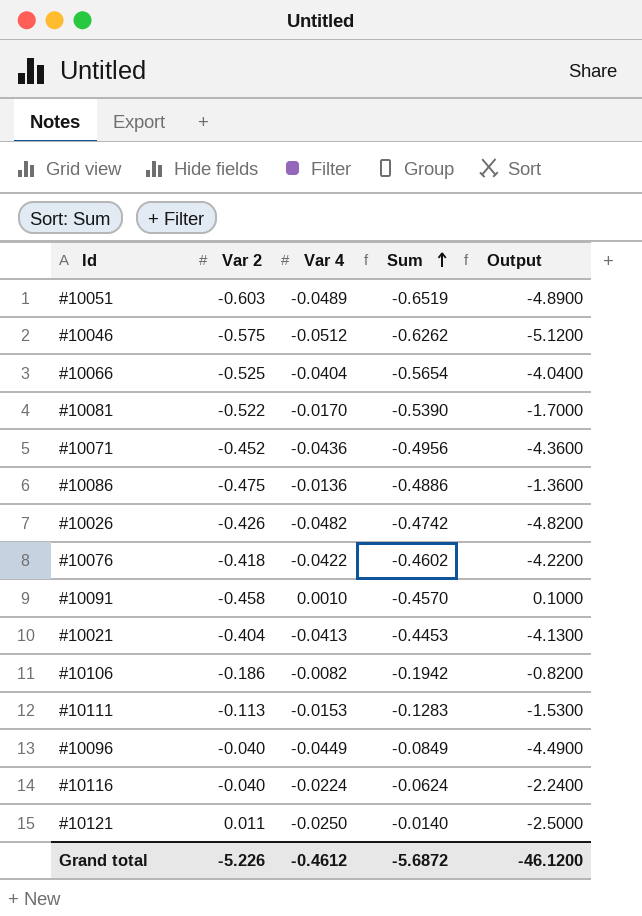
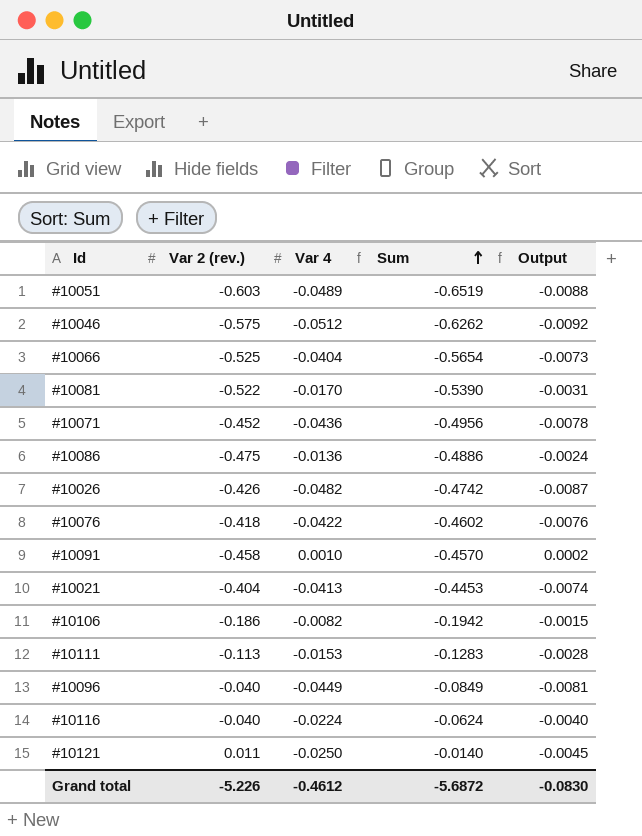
column name: Var 2 -> Var 2 (rev.)
column Output | formula: [Var 4] * 100 -> [Var 4] * 0.18
Grand total | Output: -46.1200 -> -0.0830

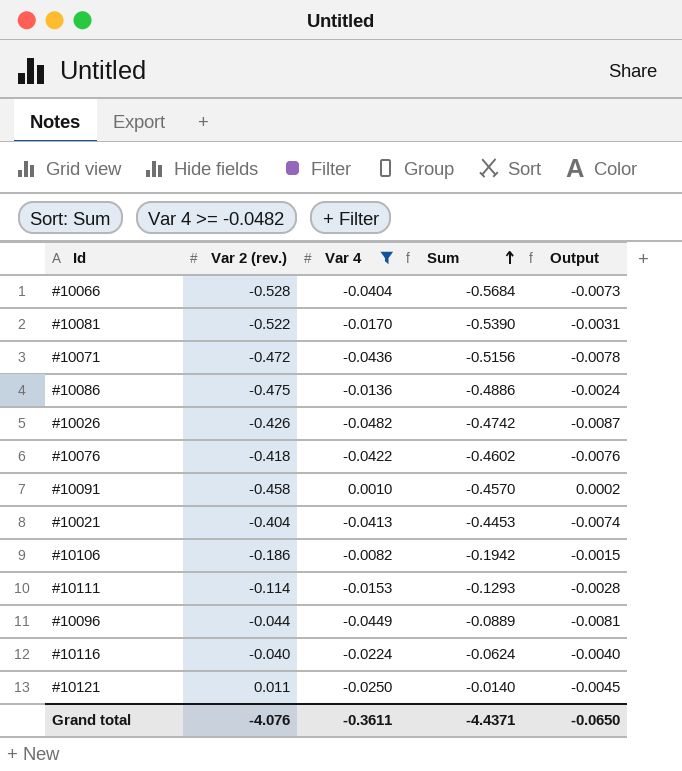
filter: none -> Var 4 >= -0.0482
#10066 | Var 2 (rev.): -0.525 -> -0.528
#10066 | Sum: -0.5654 -> -0.5684
#10071 | Var 2 (rev.): -0.452 -> -0.472
#10071 | Sum: -0.4956 -> -0.5156
#10111 | Var 2 (rev.): -0.113 -> -0.114
#10111 | Sum: -0.1283 -> -0.1293
#10096 | Var 2 (rev.): -0.040 -> -0.044
#10096 | Sum: -0.0849 -> -0.0889
Grand total | Var 2 (rev.): -5.226 -> -4.076
Grand total | Var 4: -0.4612 -> -0.3611
Grand total | Sum: -5.6872 -> -4.4371
Grand total | Output: -0.0830 -> -0.0650

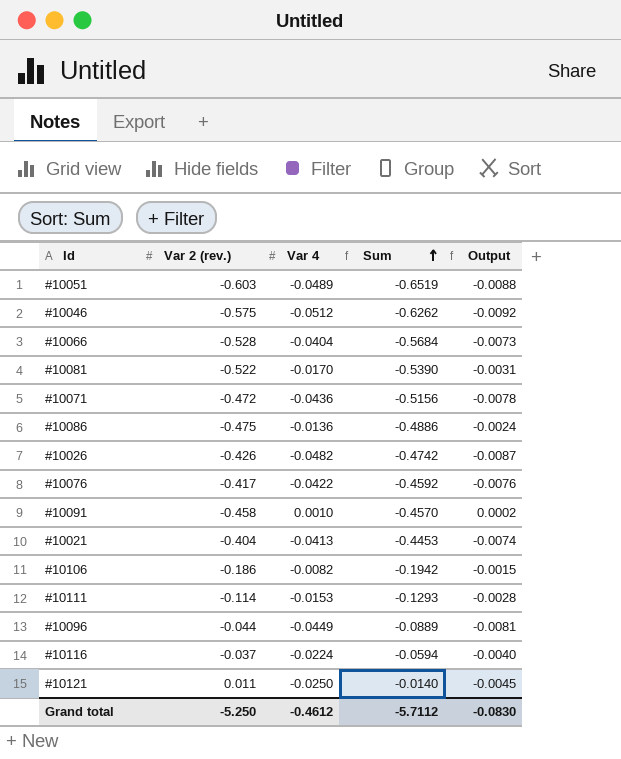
filter: Var 4 >= -0.0482 -> none
#10076 | Var 2 (rev.): -0.418 -> -0.417
#10076 | Sum: -0.4602 -> -0.4592
#10116 | Var 2 (rev.): -0.040 -> -0.037
#10116 | Sum: -0.0624 -> -0.0594
Grand total | Var 2 (rev.): -4.076 -> -5.250
Grand total | Var 4: -0.3611 -> -0.4612
Grand total | Sum: -4.4371 -> -5.7112
Grand total | Output: -0.0650 -> -0.0830

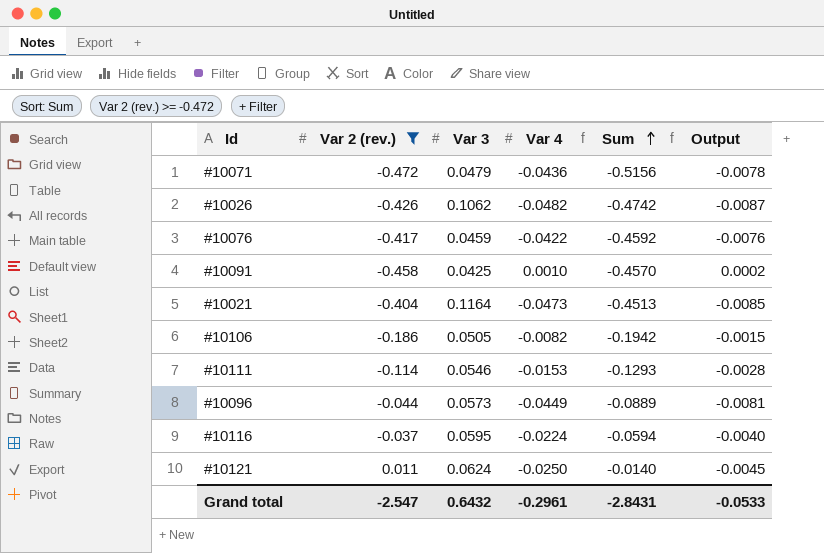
filter: none -> Var 2 (rev.) >= -0.472
column Var 3 | position: none -> 3
#10021 | Var 4: -0.0413 -> -0.0473
#10021 | Sum: -0.4453 -> -0.4513
#10021 | Output: -0.0074 -> -0.0085
Grand total | Var 2 (rev.): -5.250 -> -2.547
Grand total | Var 4: -0.4612 -> -0.2961
Grand total | Sum: -5.7112 -> -2.8431
Grand total | Output: -0.0830 -> -0.0533

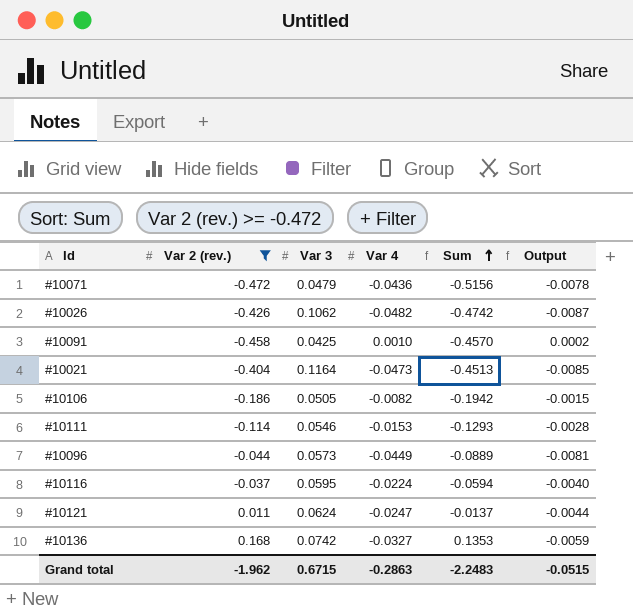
row #10076: -0.417 | 0.0459 | -0.0422 | -0.4592 | -0.0076 -> none
#10121 | Var 4: -0.0250 -> -0.0247
#10121 | Sum: -0.0140 -> -0.0137
#10121 | Output: -0.0045 -> -0.0044
row #10136: none -> 0.168 | 0.0742 | -0.0327 | 0.1353 | -0.0059
Grand total | Var 2 (rev.): -2.547 -> -1.962
Grand total | Var 3: 0.6432 -> 0.6715
Grand total | Var 4: -0.2961 -> -0.2863
Grand total | Sum: -2.8431 -> -2.2483
Grand total | Output: -0.0533 -> -0.0515

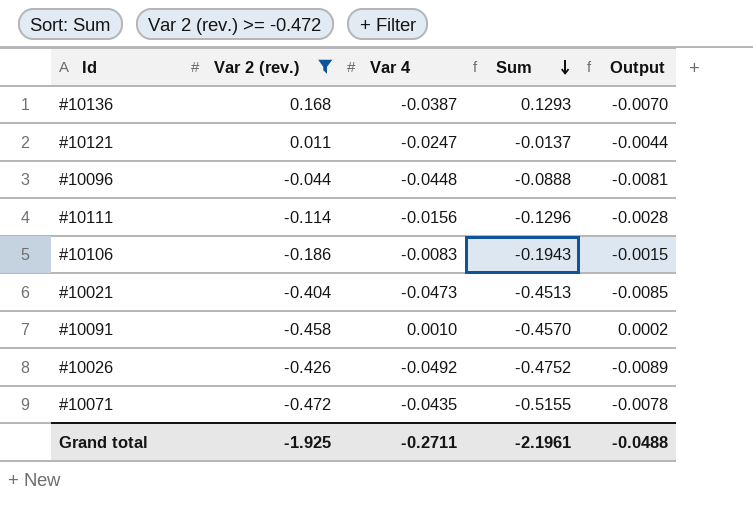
row order: Sum ascending -> Sum descending
column Var 3 | position: 3 -> none
row #10116: -0.037 | 0.0595 | -0.0224 | -0.0594 | -0.0040 -> none
#10136 | Var 4: -0.0327 -> -0.0387
#10136 | Sum: 0.1353 -> 0.1293
#10136 | Output: -0.0059 -> -0.0070
#10096 | Var 4: -0.0449 -> -0.0448
#10096 | Sum: -0.0889 -> -0.0888
#10111 | Var 4: -0.0153 -> -0.0156
#10111 | Sum: -0.1293 -> -0.1296
#10106 | Var 4: -0.0082 -> -0.0083
#10106 | Sum: -0.1942 -> -0.1943
#10026 | Var 4: -0.0482 -> -0.0492
#10026 | Sum: -0.4742 -> -0.4752
#10026 | Output: -0.0087 -> -0.0089
#10071 | Var 4: -0.0436 -> -0.0435
#10071 | Sum: -0.5156 -> -0.5155
Grand total | Var 2 (rev.): -1.962 -> -1.925
Grand total | Var 4: -0.2863 -> -0.2711
Grand total | Sum: -2.2483 -> -2.1961
Grand total | Output: -0.0515 -> -0.0488

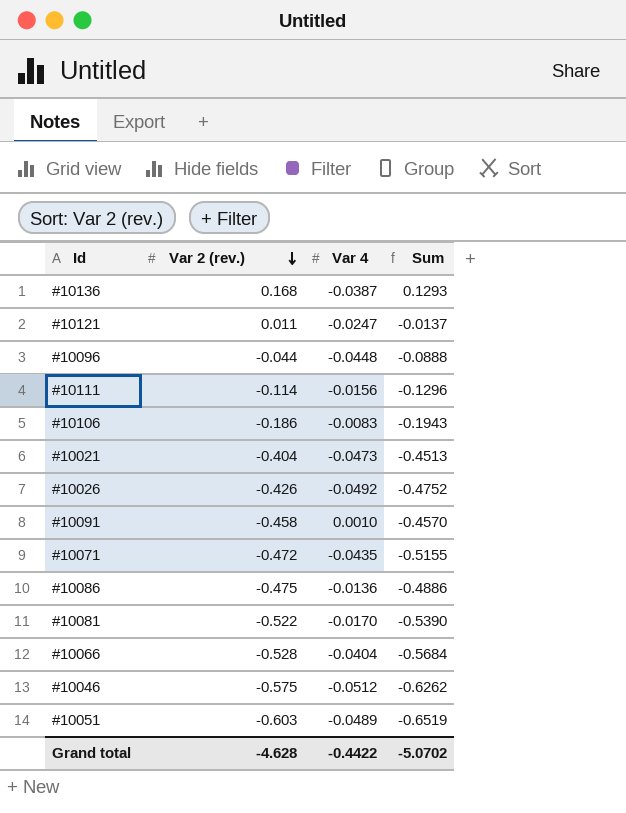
filter: Var 2 (rev.) >= -0.472 -> none
row order: Sum descending -> Var 2 (rev.) descending
column Output | formula: [Var 4] * 0.18 -> none
Grand total | Var 2 (rev.): -1.925 -> -4.628
Grand total | Var 4: -0.2711 -> -0.4422
Grand total | Sum: -2.1961 -> -5.0702

